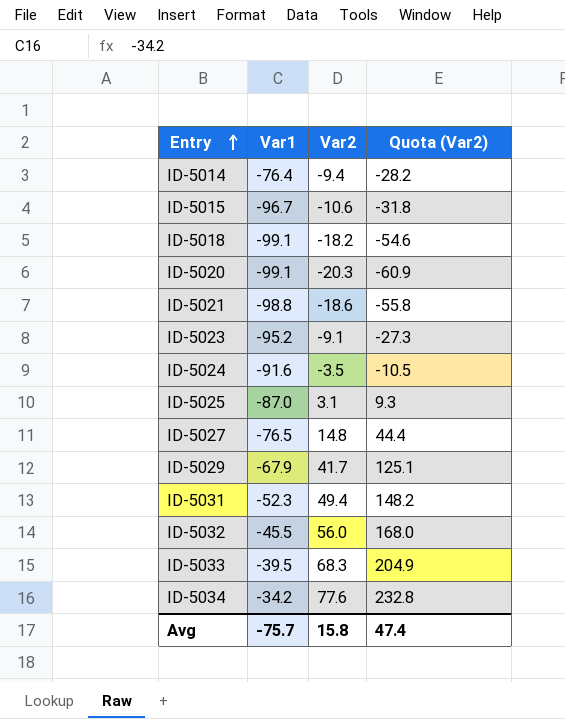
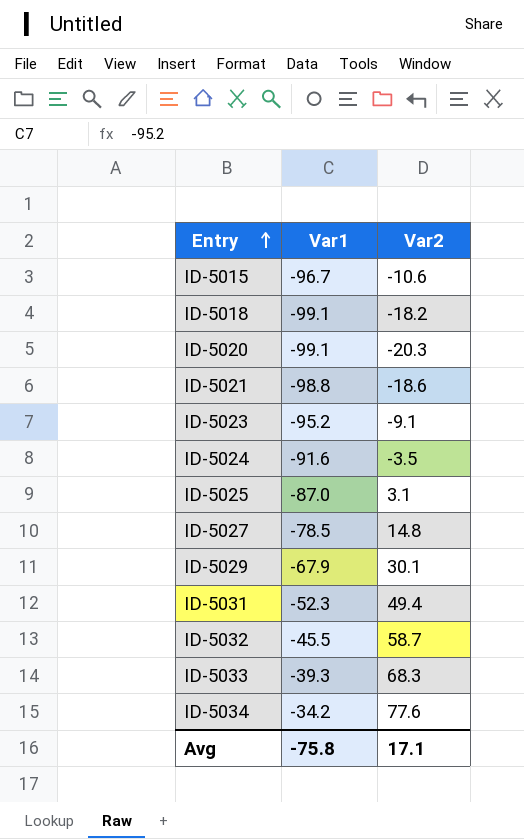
column Quota (Var2) | formula: [Var2] * 3 -> none
row ID-5014: -76.4 | -9.4 | -28.2 -> none
ID-5027 | Var1: -76.5 -> -78.5
ID-5029 | Var2: 41.7 -> 30.1
ID-5032 | Var2: 56.0 -> 58.7
ID-5033 | Var1: -39.5 -> -39.3
Avg | Var1: -75.7 -> -75.8
Avg | Var2: 15.8 -> 17.1

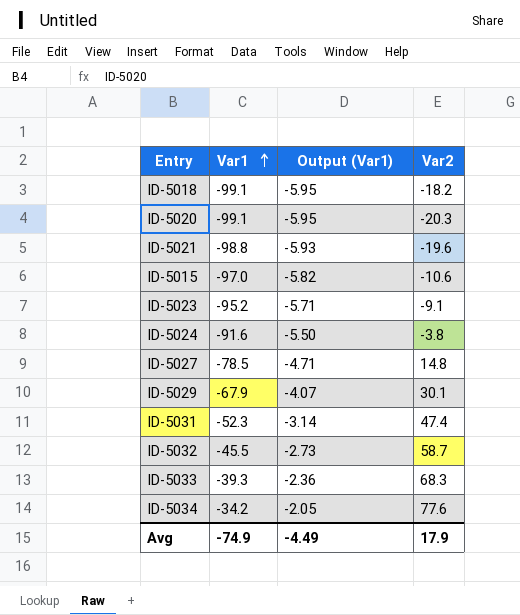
row order: Entry ascending -> Var1 ascending
column Output (Var1) | formula: none -> [Var1] * 0.06
row ID-5025: -87.0 | 3.1 -> none
ID-5021 | Var2: -18.6 -> -19.6
ID-5015 | Var1: -96.7 -> -97.0
ID-5024 | Var2: -3.5 -> -3.8
ID-5031 | Var2: 49.4 -> 47.4
Avg | Var1: -75.8 -> -74.9
Avg | Var2: 17.1 -> 17.9

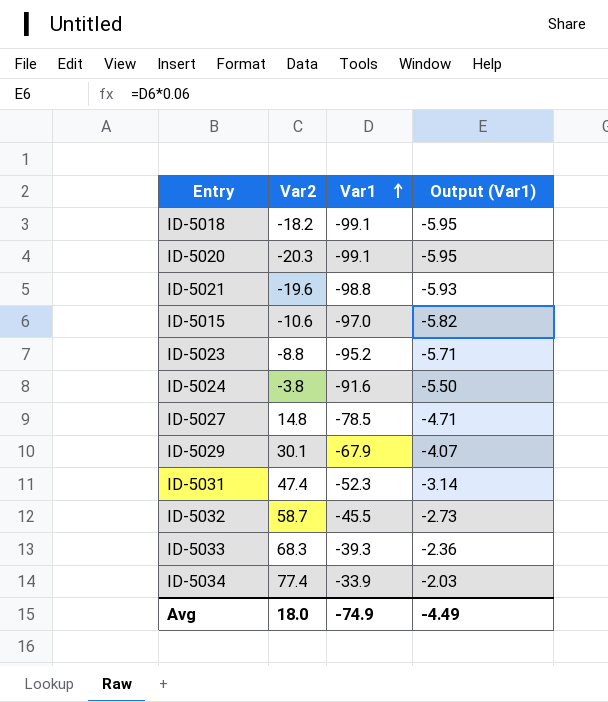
column Var2 | position: 4 -> 2
ID-5023 | Var2: -9.1 -> -8.8
ID-5034 | Var2: 77.6 -> 77.4
ID-5034 | Var1: -34.2 -> -33.9
ID-5034 | Output (Var1): -2.05 -> -2.03
Avg | Var2: 17.9 -> 18.0

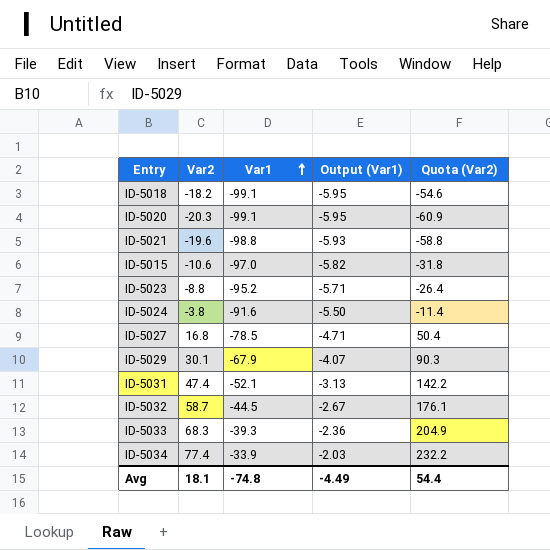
column Quota (Var2) | formula: none -> [Var2] * 3
ID-5027 | Var2: 14.8 -> 16.8
ID-5031 | Var1: -52.3 -> -52.1
ID-5031 | Output (Var1): -3.14 -> -3.13
ID-5032 | Var1: -45.5 -> -44.5
ID-5032 | Output (Var1): -2.73 -> -2.67
Avg | Var2: 18.0 -> 18.1
Avg | Var1: -74.9 -> -74.8

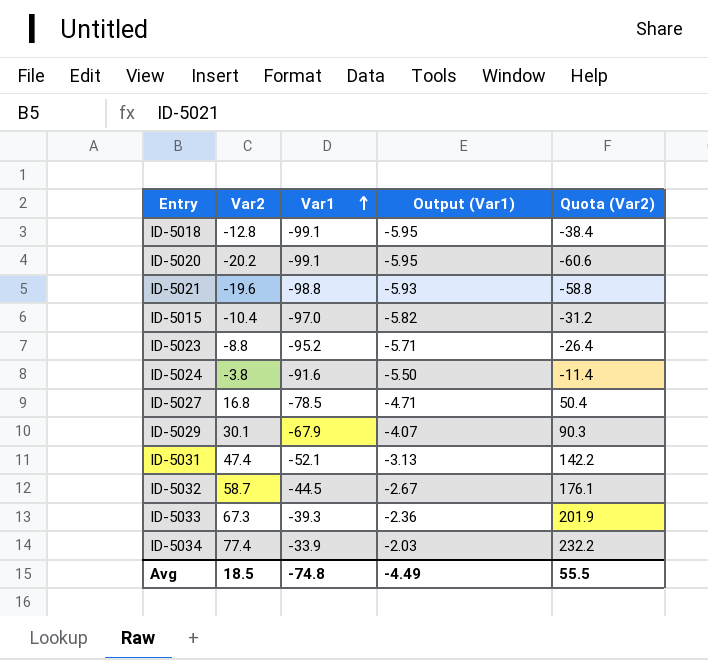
ID-5018 | Var2: -18.2 -> -12.8
ID-5018 | Quota (Var2): -54.6 -> -38.4
ID-5020 | Var2: -20.3 -> -20.2
ID-5020 | Quota (Var2): -60.9 -> -60.6
ID-5015 | Var2: -10.6 -> -10.4
ID-5015 | Quota (Var2): -31.8 -> -31.2
ID-5033 | Var2: 68.3 -> 67.3
ID-5033 | Quota (Var2): 204.9 -> 201.9
Avg | Var2: 18.1 -> 18.5
Avg | Quota (Var2): 54.4 -> 55.5

